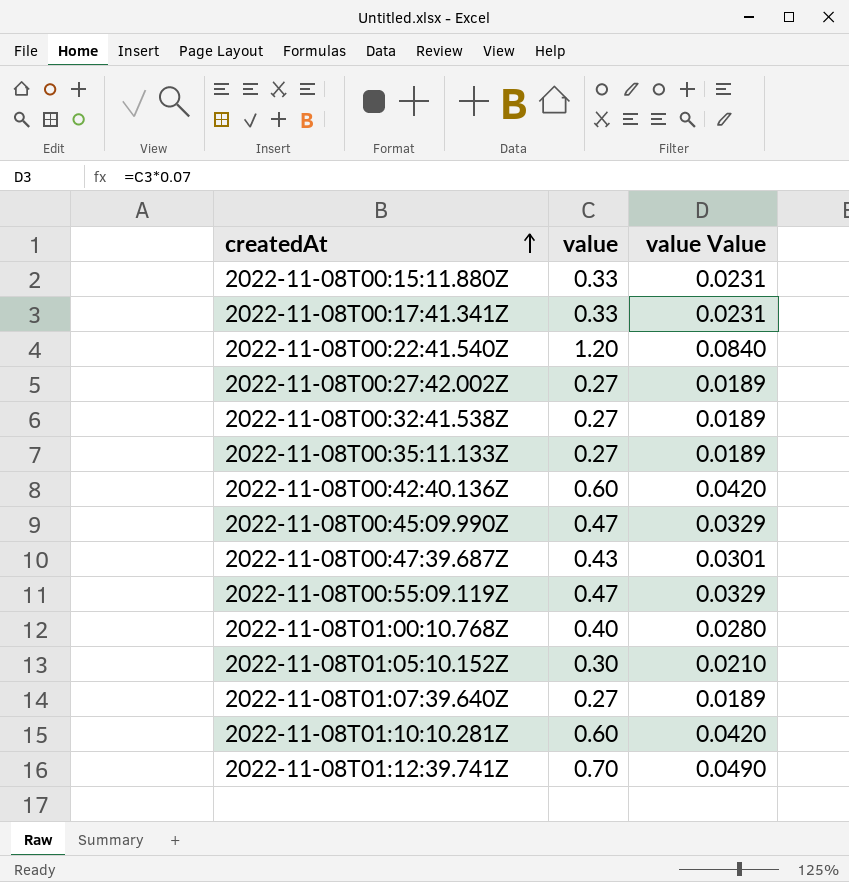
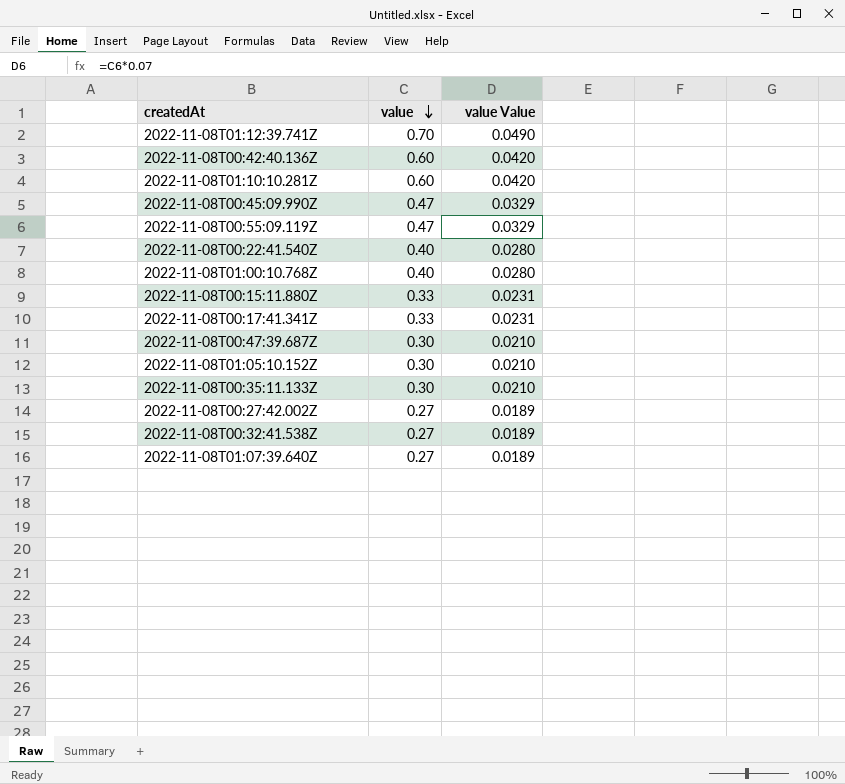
row order: createdAt ascending -> value descending
2022-11-08T00:22:41.540Z | value: 1.20 -> 0.40
2022-11-08T00:22:41.540Z | value Value: 0.0840 -> 0.0280
2022-11-08T00:47:39.687Z | value: 0.43 -> 0.30
2022-11-08T00:47:39.687Z | value Value: 0.0301 -> 0.0210
2022-11-08T00:35:11.133Z | value: 0.27 -> 0.30
2022-11-08T00:35:11.133Z | value Value: 0.0189 -> 0.0210

